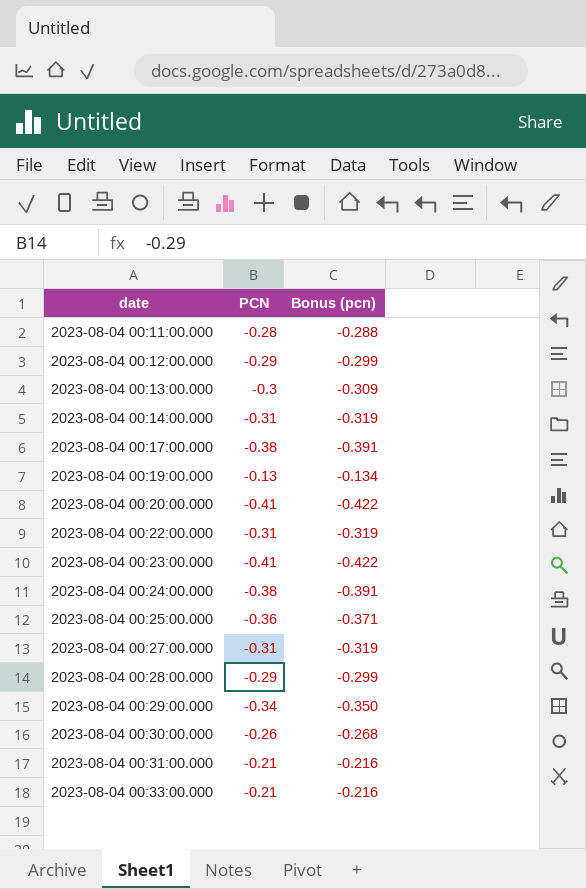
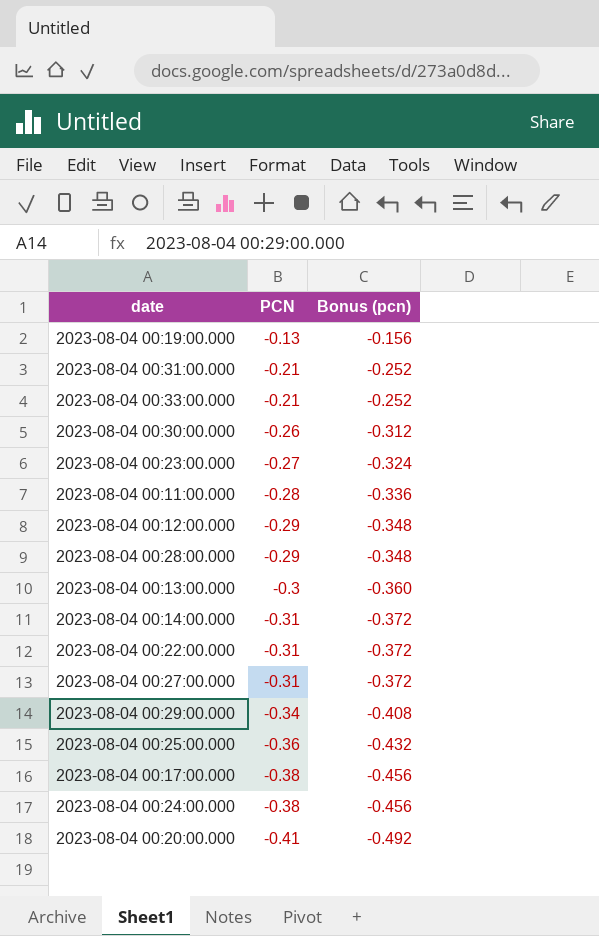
row order: date ascending -> PCN descending
column Bonus (pcn) | formula: [PCN] * 1.03 -> [PCN] * 1.2
2023-08-04 00:23:00.000 | PCN: -0.41 -> -0.27

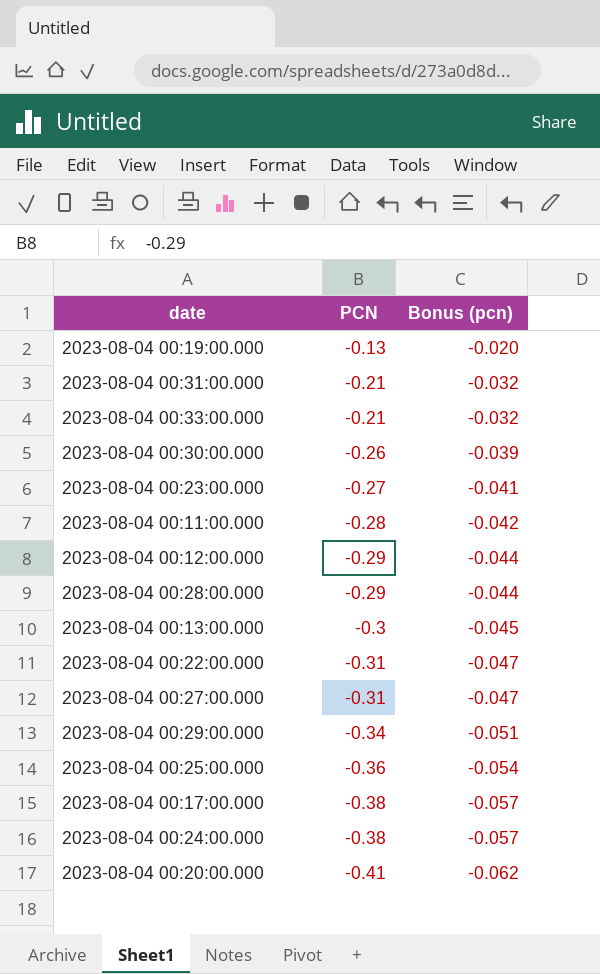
column Bonus (pcn) | formula: [PCN] * 1.2 -> [PCN] * 0.15
row 2023-08-04 00:14:00.000: -0.31 | -0.372 -> none

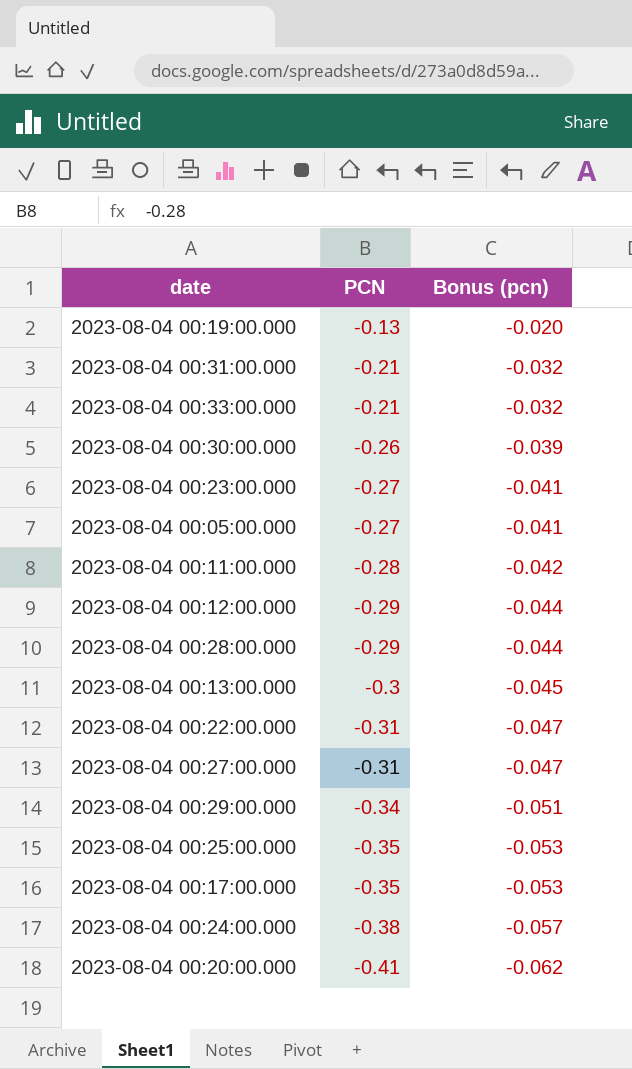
row 2023-08-04 00:05:00.000: none -> -0.27 | -0.041
2023-08-04 00:25:00.000 | PCN: -0.36 -> -0.35
2023-08-04 00:25:00.000 | Bonus (pcn): -0.054 -> -0.053
2023-08-04 00:17:00.000 | PCN: -0.38 -> -0.35
2023-08-04 00:17:00.000 | Bonus (pcn): -0.057 -> -0.053

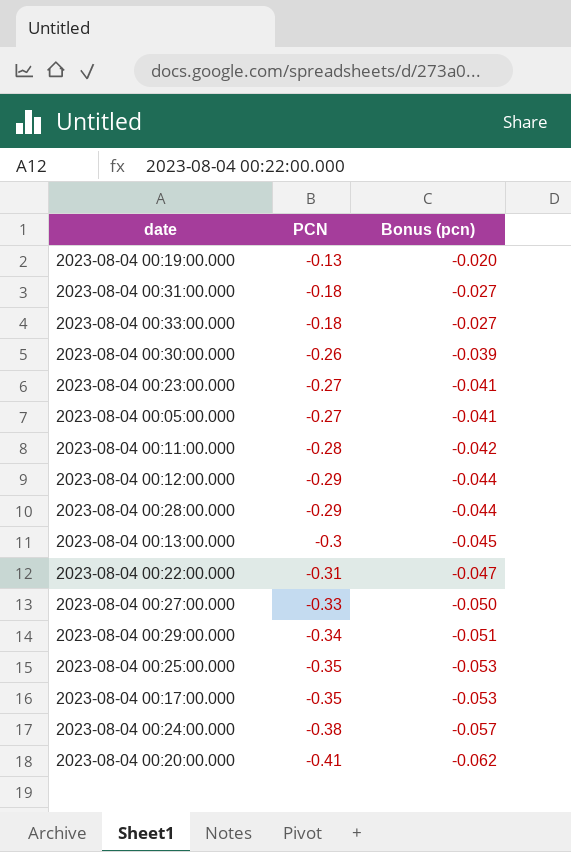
2023-08-04 00:31:00.000 | PCN: -0.21 -> -0.18
2023-08-04 00:31:00.000 | Bonus (pcn): -0.032 -> -0.027
2023-08-04 00:33:00.000 | PCN: -0.21 -> -0.18
2023-08-04 00:33:00.000 | Bonus (pcn): -0.032 -> -0.027
2023-08-04 00:27:00.000 | PCN: -0.31 -> -0.33
2023-08-04 00:27:00.000 | Bonus (pcn): -0.047 -> -0.050

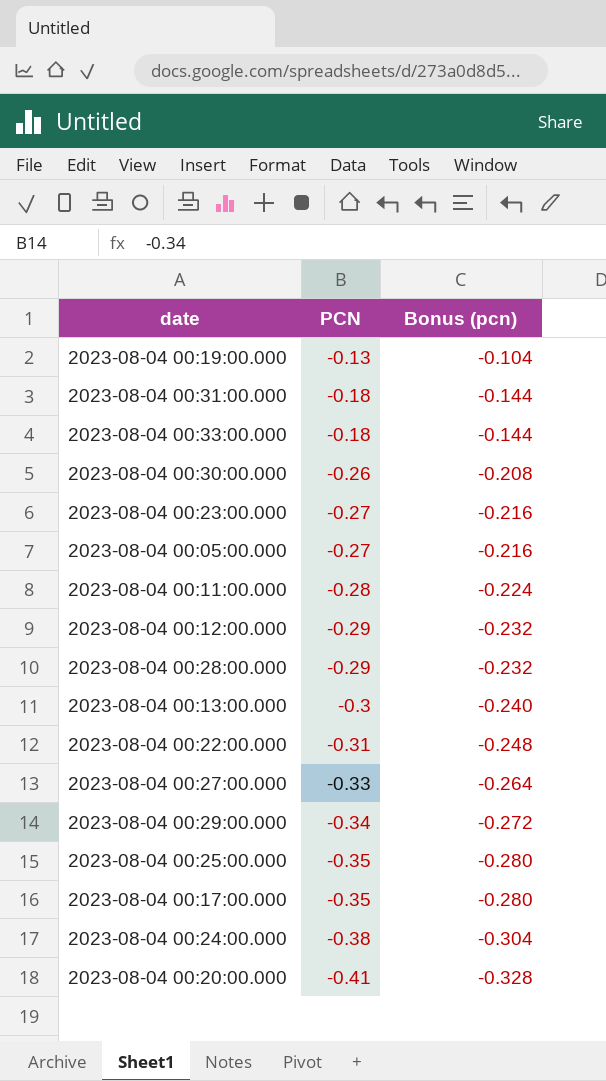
column Bonus (pcn) | formula: [PCN] * 0.15 -> [PCN] * 0.8

